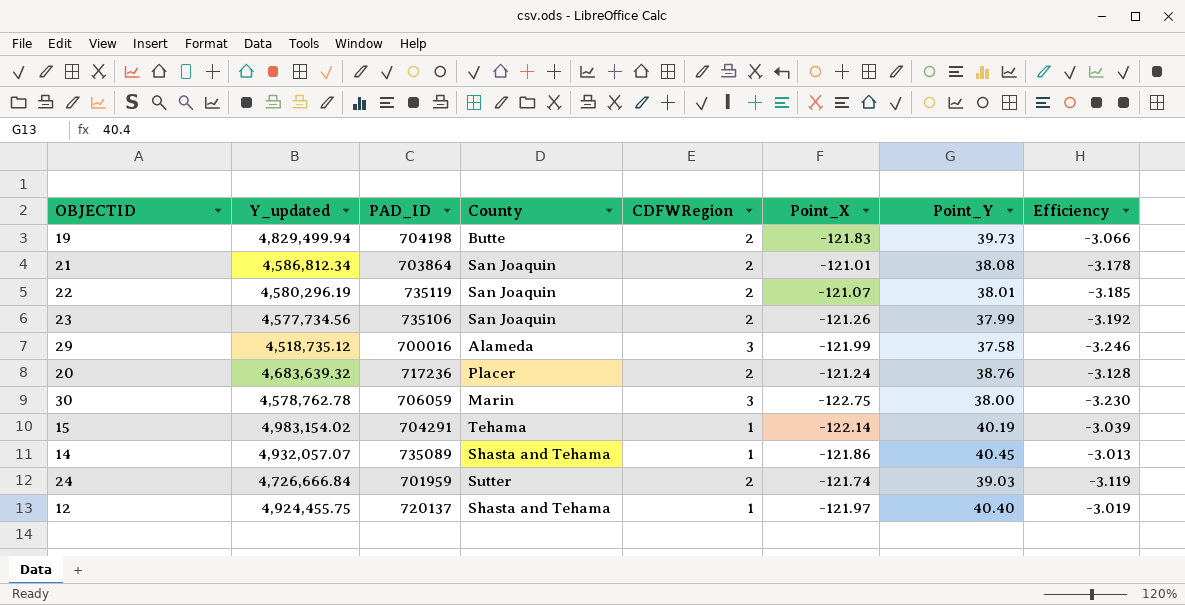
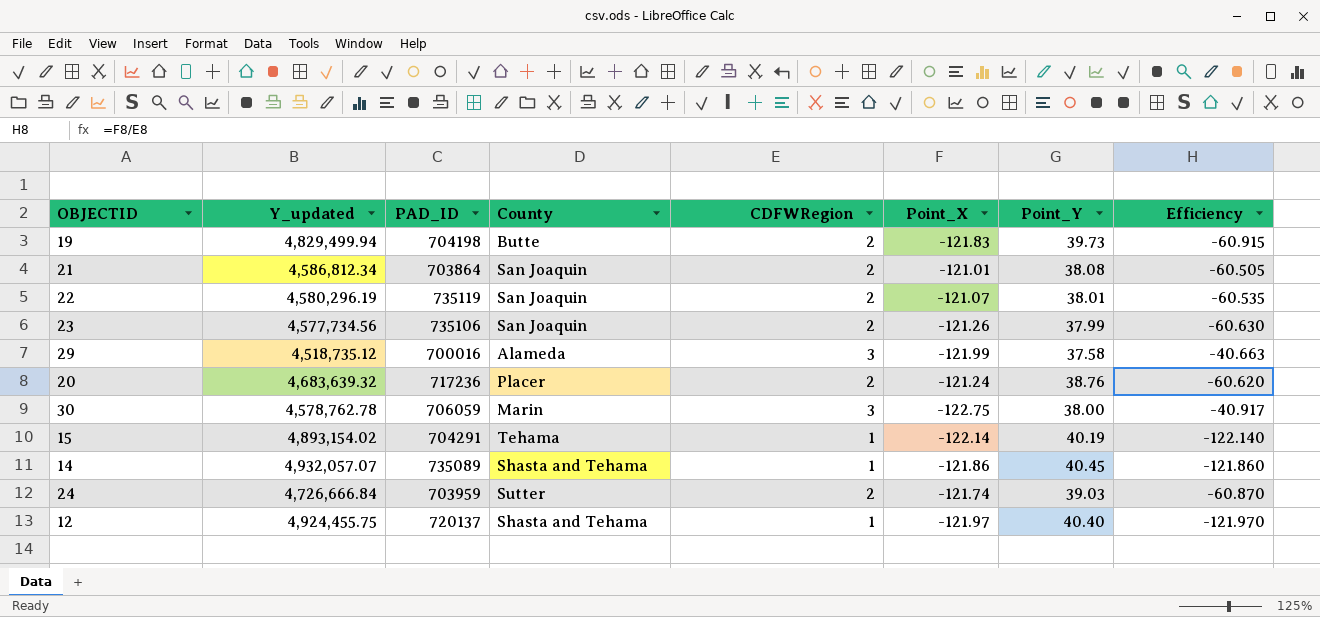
column Efficiency | formula: [Point_X] / [Point_Y] -> [Point_X] / [CDFWRegion]
15 | Y_updated: 4,983,154.02 -> 4,893,154.02
24 | PAD_ID: 701959 -> 703959

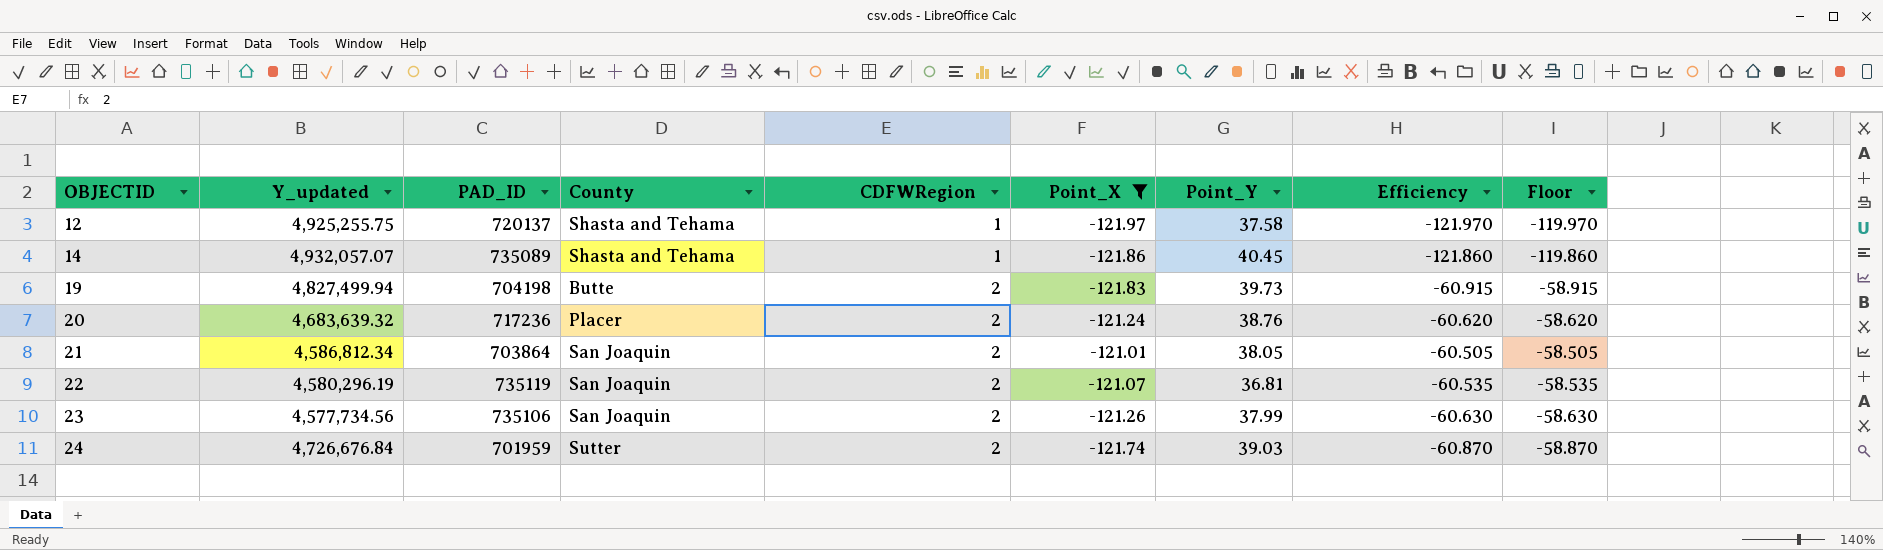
filter: none -> Point_X >= -121.97
row order: none -> OBJECTID ascending
column Floor | formula: none -> [Efficiency] + 2
12 | Y_updated: 4,924,455.75 -> 4,925,255.75
12 | Point_Y: 40.40 -> 37.58
19 | Y_updated: 4,829,499.94 -> 4,827,499.94
21 | Point_Y: 38.08 -> 38.05
22 | Point_Y: 38.01 -> 36.81
24 | Y_updated: 4,726,666.84 -> 4,726,676.84
24 | PAD_ID: 703959 -> 701959

